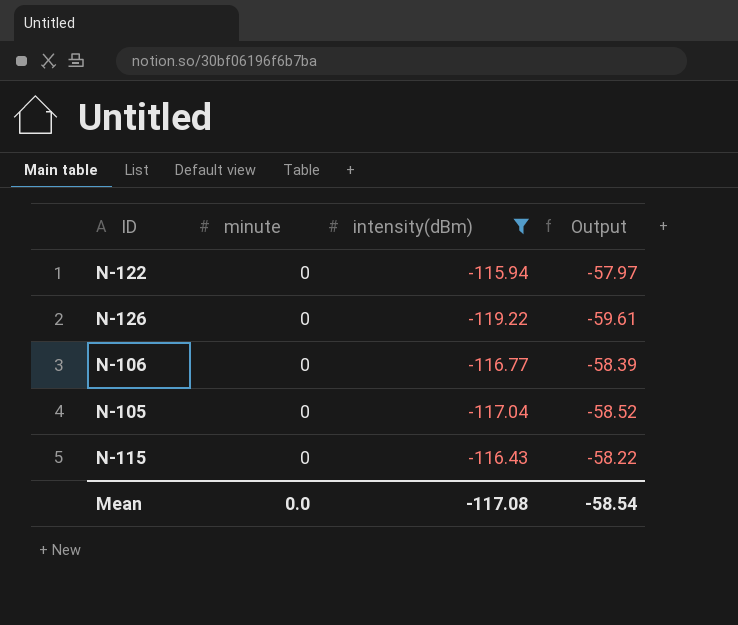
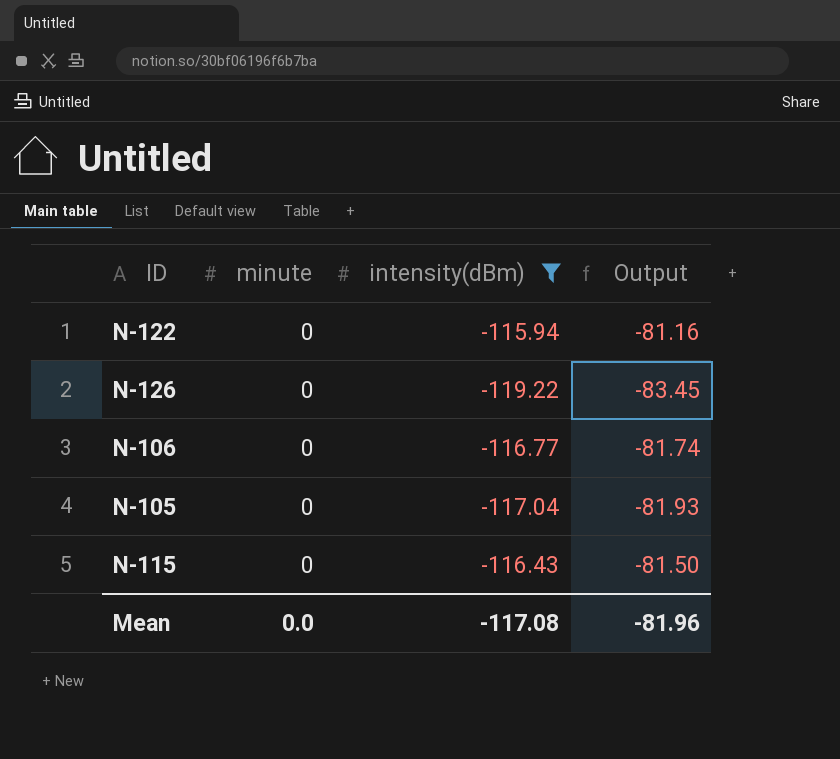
column Output | formula: [intensity(dBm)] * 0.5 -> [intensity(dBm)] * 0.7
Mean | Output: -58.54 -> -81.96

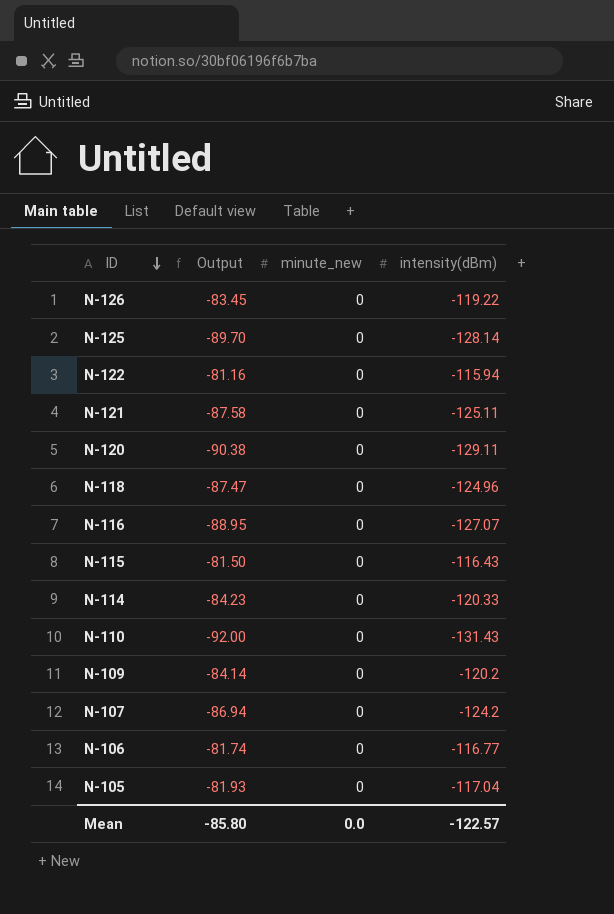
filter: intensity(dBm) >= -119.22 -> none
row order: none -> ID descending
column Output | position: 4 -> 2
column name: minute -> minute_new
Mean | Output: -81.96 -> -85.80
Mean | intensity(dBm): -117.08 -> -122.57

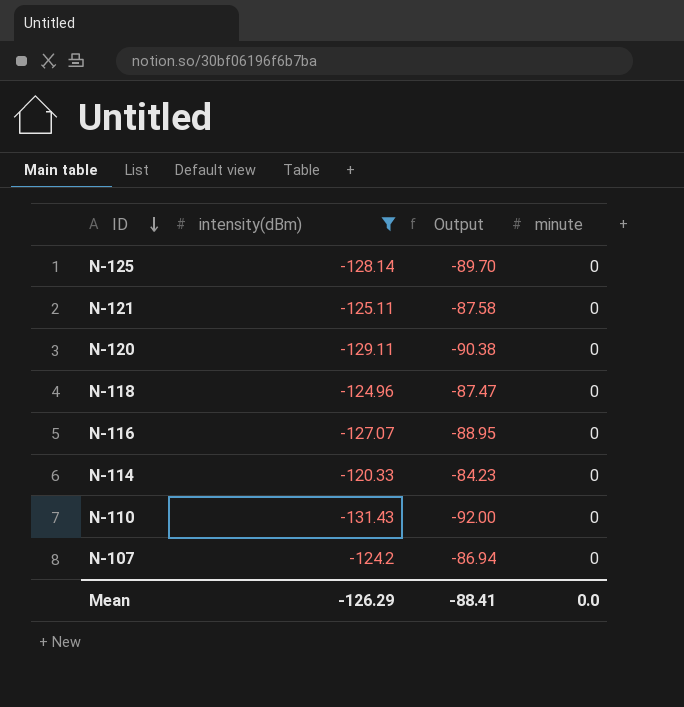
filter: none -> intensity(dBm) <= -120.33
column intensity(dBm) | position: 4 -> 2
column name: minute_new -> minute
Mean | intensity(dBm): -122.57 -> -126.29
Mean | Output: -85.80 -> -88.41

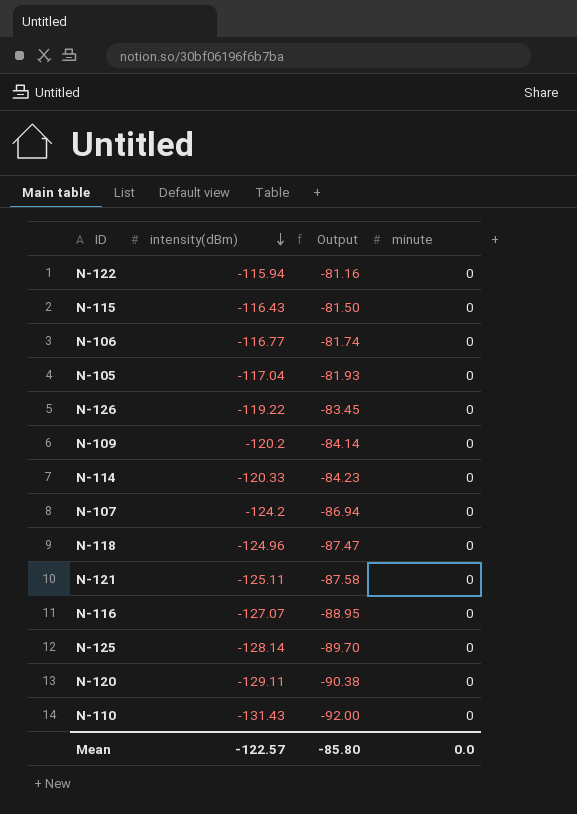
filter: intensity(dBm) <= -120.33 -> none
row order: ID descending -> intensity(dBm) descending
Mean | intensity(dBm): -126.29 -> -122.57
Mean | Output: -88.41 -> -85.80

